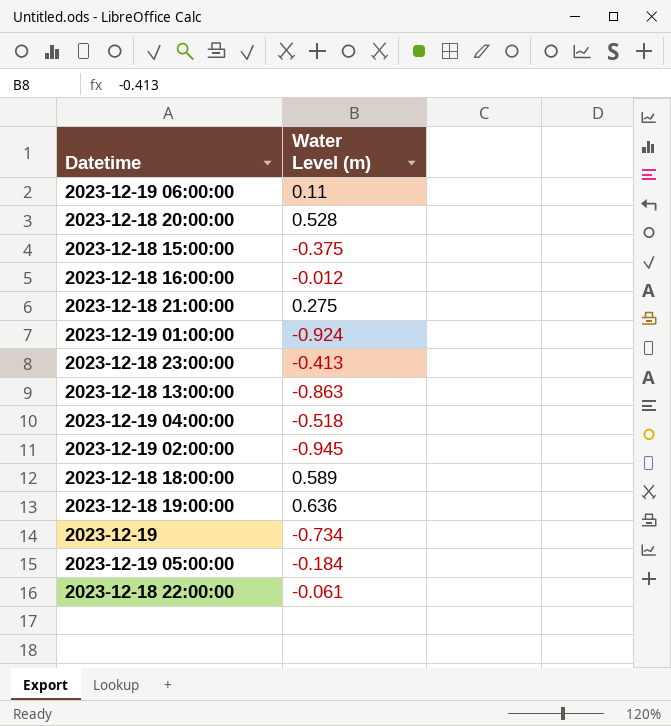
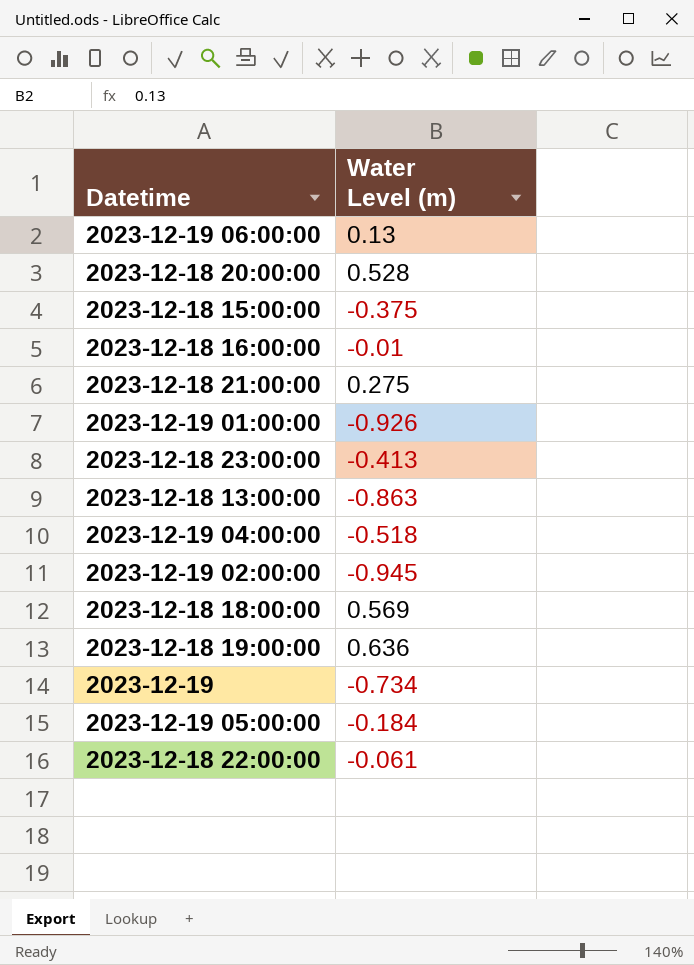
2023-12-19 06:00:00 | Water Level (m): 0.11 -> 0.13
2023-12-18 16:00:00 | Water Level (m): -0.012 -> -0.01
2023-12-19 01:00:00 | Water Level (m): -0.924 -> -0.926
2023-12-18 18:00:00 | Water Level (m): 0.589 -> 0.569

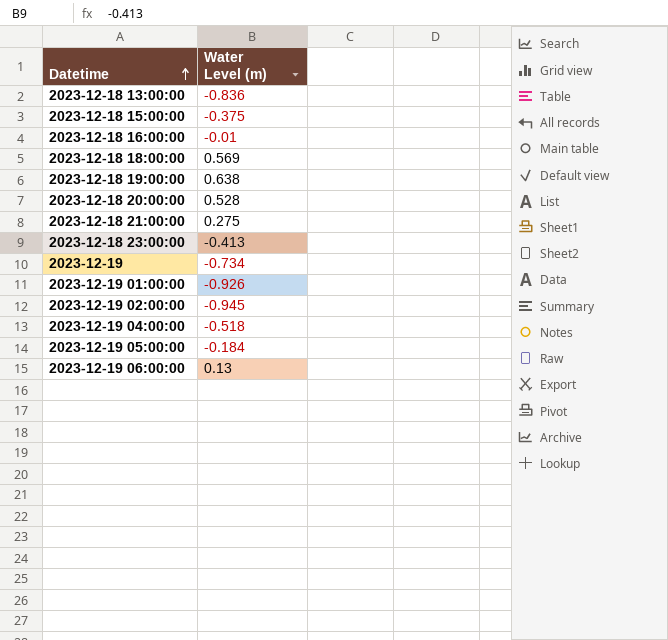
row order: none -> Datetime ascending
row 2023-12-18 22:00:00: -0.061 -> none
2023-12-18 13:00:00 | Water Level (m): -0.863 -> -0.836
2023-12-18 19:00:00 | Water Level (m): 0.636 -> 0.638

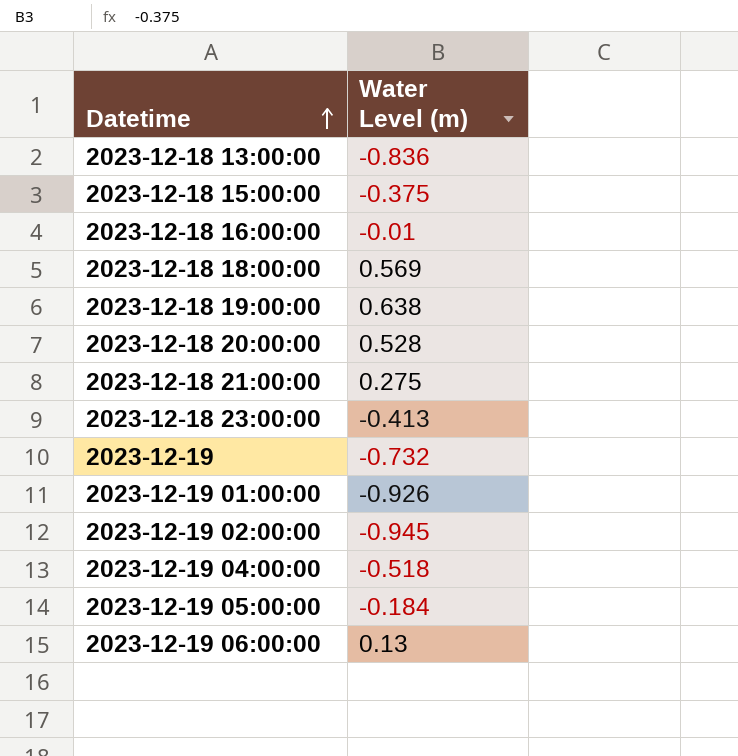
2023-12-19 | Water Level (m): -0.734 -> -0.732

